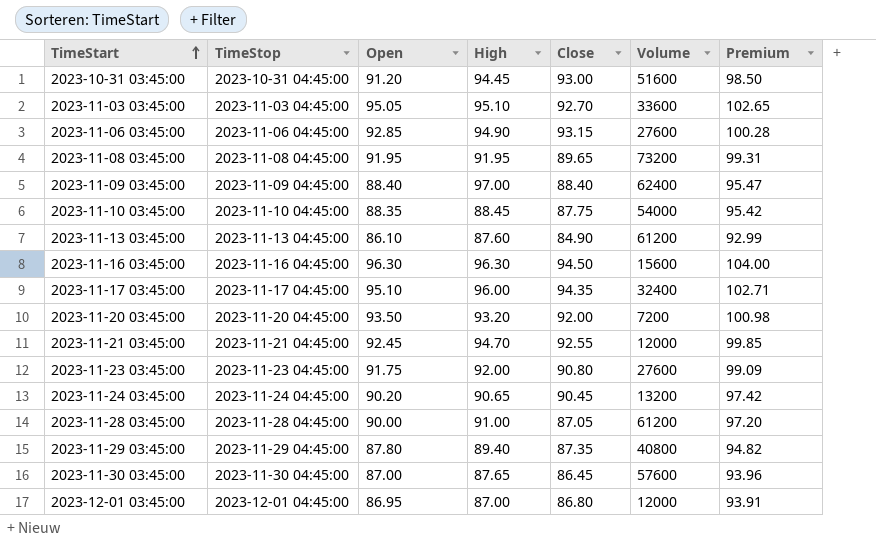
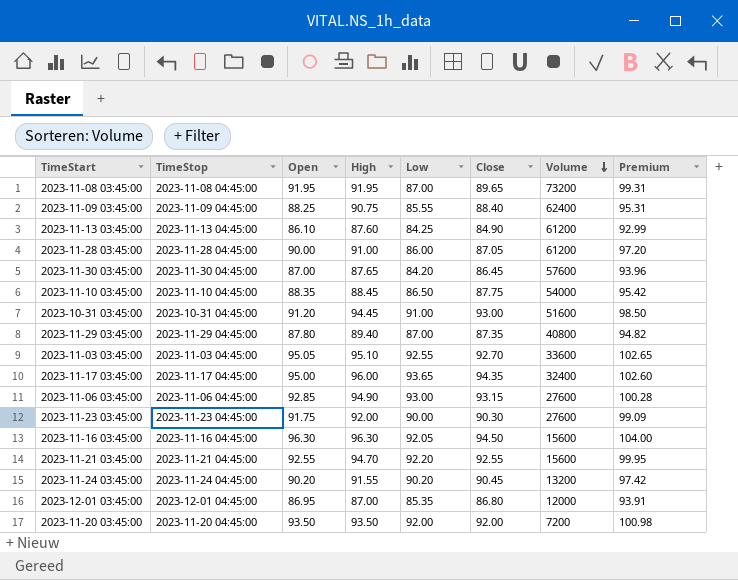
row order: TimeStart ascending -> Volume descending
column Low | position: none -> 5
2023-11-09 03:45:00 | Open: 88.40 -> 88.25
2023-11-09 03:45:00 | High: 97.00 -> 90.75
2023-11-09 03:45:00 | Premium: 95.47 -> 95.31
2023-11-17 03:45:00 | Open: 95.10 -> 95.00
2023-11-17 03:45:00 | Premium: 102.71 -> 102.60
2023-11-23 03:45:00 | Close: 90.80 -> 90.30
2023-11-21 03:45:00 | Open: 92.45 -> 92.55
2023-11-21 03:45:00 | Volume: 12000 -> 15600
2023-11-21 03:45:00 | Premium: 99.85 -> 99.95
2023-11-24 03:45:00 | High: 90.65 -> 91.55
2023-11-20 03:45:00 | High: 93.20 -> 93.50

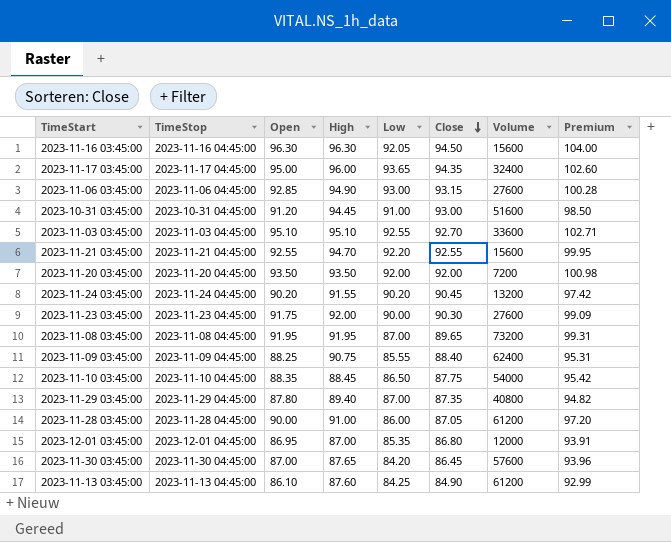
row order: Volume descending -> Close descending
2023-11-03 03:45:00 | Open: 95.05 -> 95.10
2023-11-03 03:45:00 | Premium: 102.65 -> 102.71

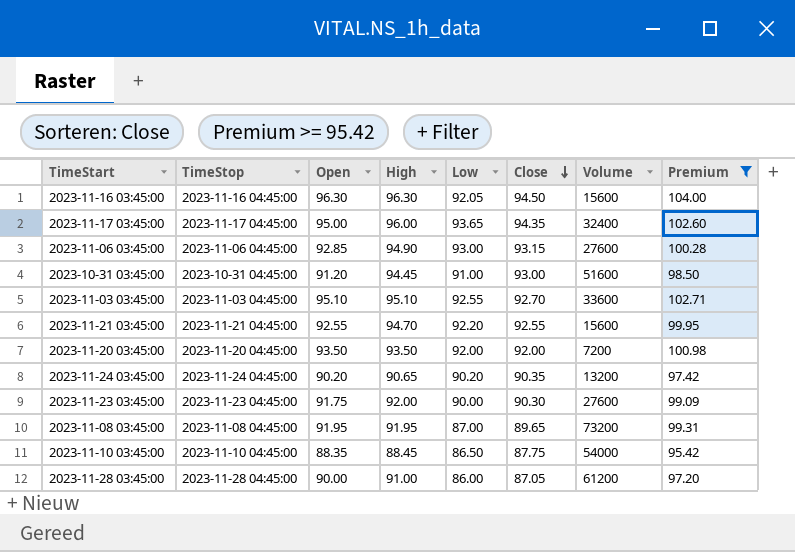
filter: none -> Premium >= 95.42
2023-11-24 03:45:00 | High: 91.55 -> 90.65
2023-11-24 03:45:00 | Close: 90.45 -> 90.35

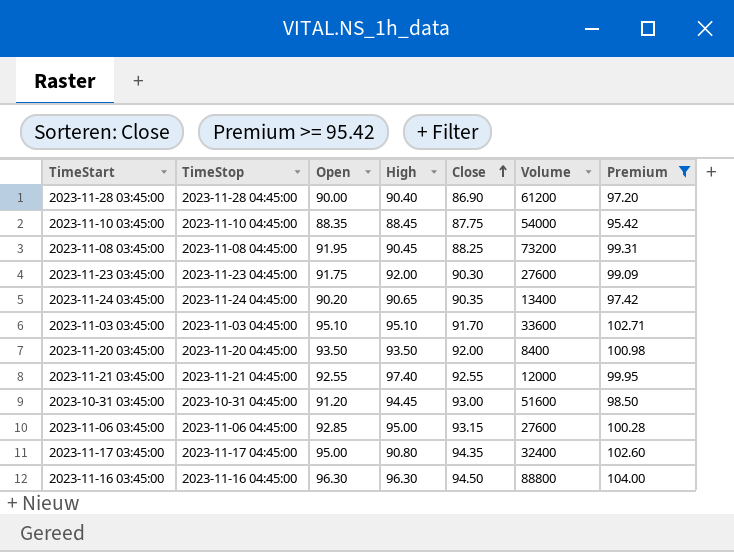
row order: Close descending -> Close ascending
column Low | position: 5 -> none
2023-11-28 03:45:00 | High: 91.00 -> 90.40
2023-11-28 03:45:00 | Close: 87.05 -> 86.90
2023-11-08 03:45:00 | High: 91.95 -> 90.45
2023-11-08 03:45:00 | Close: 89.65 -> 88.25
2023-11-24 03:45:00 | Volume: 13200 -> 13400
2023-11-03 03:45:00 | Close: 92.70 -> 91.70
2023-11-20 03:45:00 | Volume: 7200 -> 8400
2023-11-21 03:45:00 | High: 94.70 -> 97.40
2023-11-21 03:45:00 | Volume: 15600 -> 12000
2023-11-06 03:45:00 | High: 94.90 -> 95.00
2023-11-17 03:45:00 | High: 96.00 -> 90.80
2023-11-16 03:45:00 | Volume: 15600 -> 88800

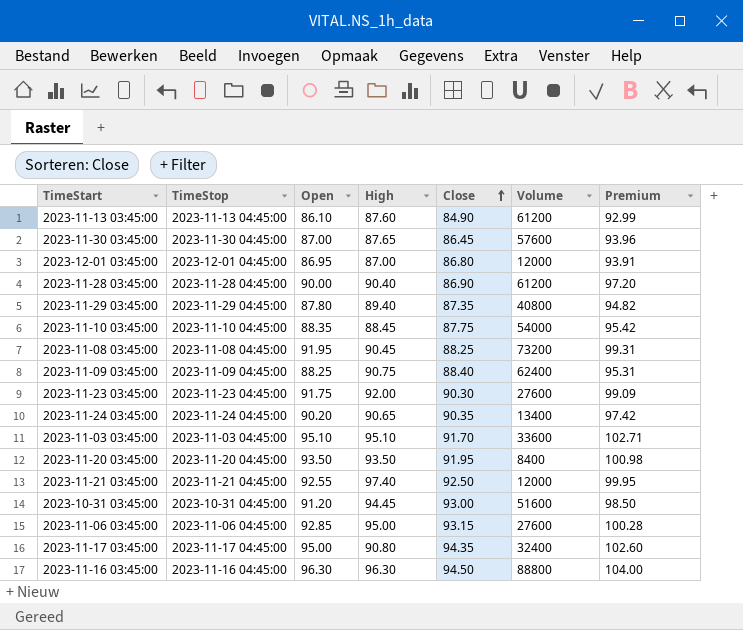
filter: Premium >= 95.42 -> none
2023-11-20 03:45:00 | Close: 92.00 -> 91.95
2023-11-21 03:45:00 | Close: 92.55 -> 92.50

